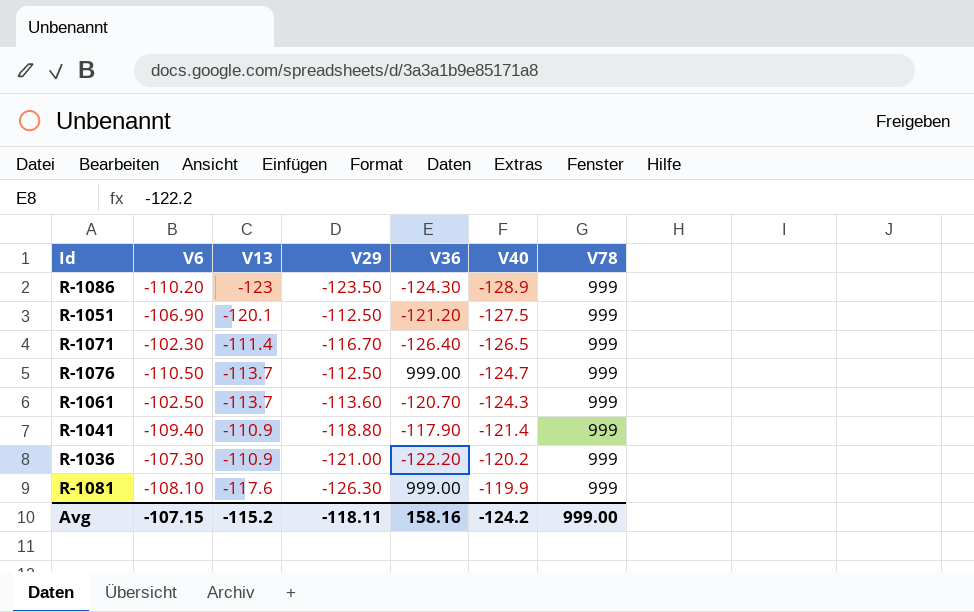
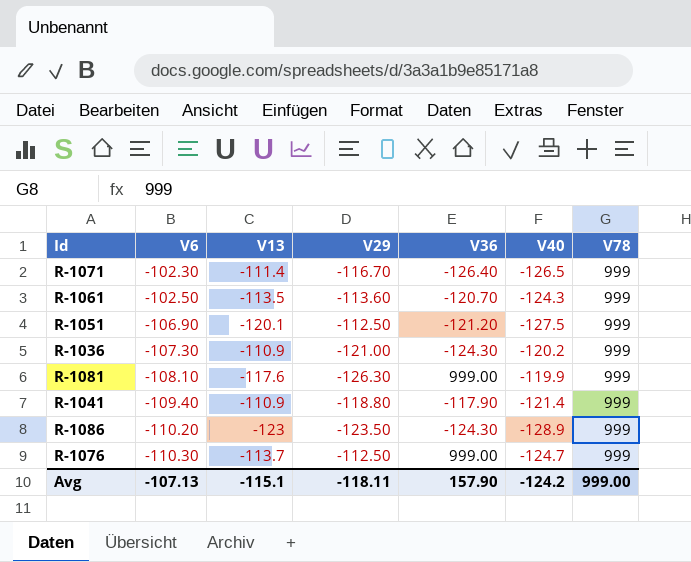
row order: V40 ascending -> V6 descending
R-1061 | V13: -113.7 -> -113.5
R-1036 | V36: -122.20 -> -124.30
R-1076 | V6: -110.50 -> -110.30
Avg | V6: -107.15 -> -107.13
Avg | V13: -115.2 -> -115.1
Avg | V36: 158.16 -> 157.90

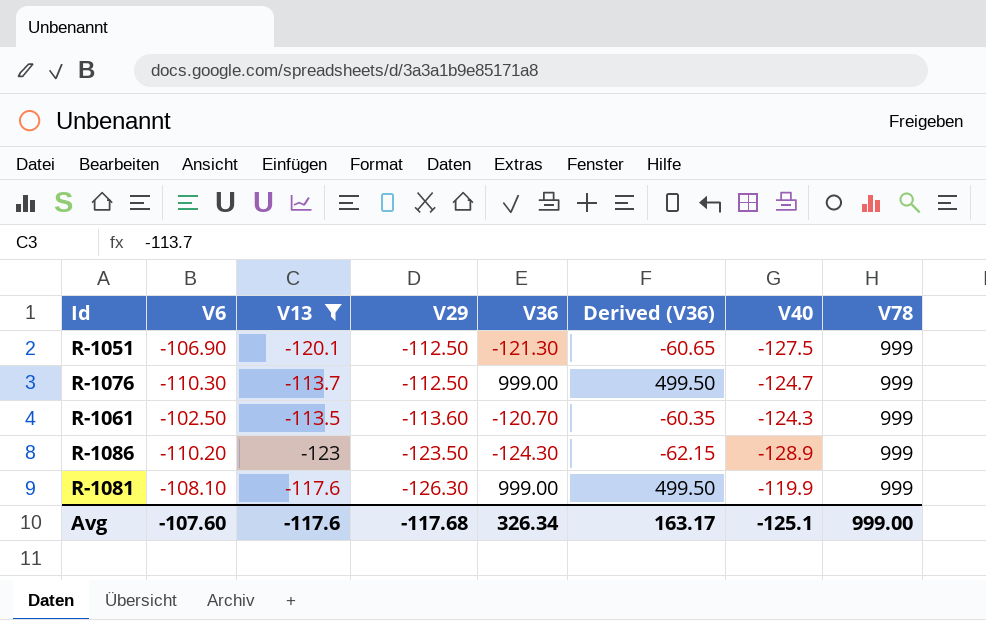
filter: none -> V13 <= -113.5
row order: V6 descending -> V29 descending
column Derived (V36) | formula: none -> [V36] * 0.5
R-1051 | V36: -121.20 -> -121.30
Avg | V6: -107.13 -> -107.60
Avg | V13: -115.1 -> -117.6
Avg | V29: -118.11 -> -117.68
Avg | V36: 157.90 -> 326.34
Avg | V40: -124.2 -> -125.1

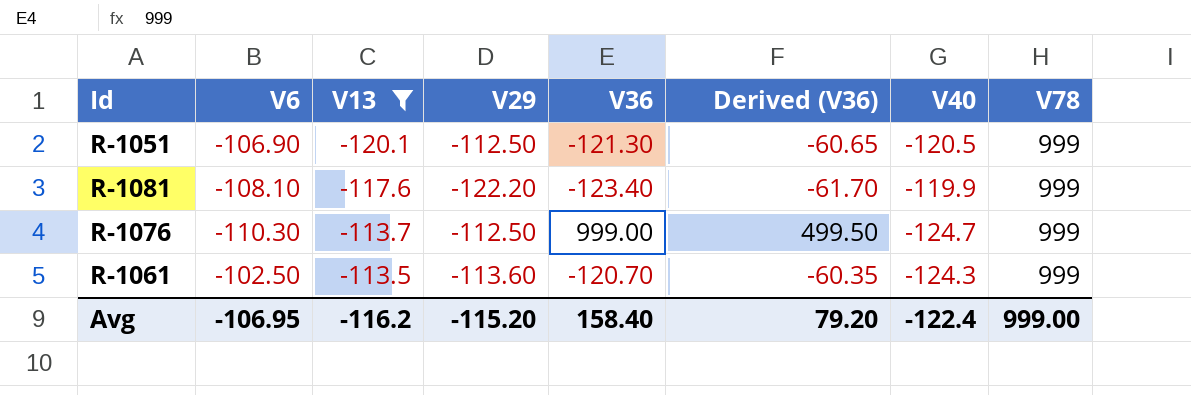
row order: V29 descending -> V13 ascending
row R-1086: -110.20 | -123 | -123.50 | -124.30 | -62.15 | -128.9 | 999 -> none
R-1051 | V40: -127.5 -> -120.5
R-1081 | V29: -126.30 -> -122.20
R-1081 | V36: 999.00 -> -123.40
R-1081 | Derived (V36): 499.50 -> -61.70
Avg | V6: -107.60 -> -106.95
Avg | V13: -117.6 -> -116.2
Avg | V29: -117.68 -> -115.20
Avg | V36: 326.34 -> 158.40
Avg | Derived (V36): 163.17 -> 79.20
Avg | V40: -125.1 -> -122.4

